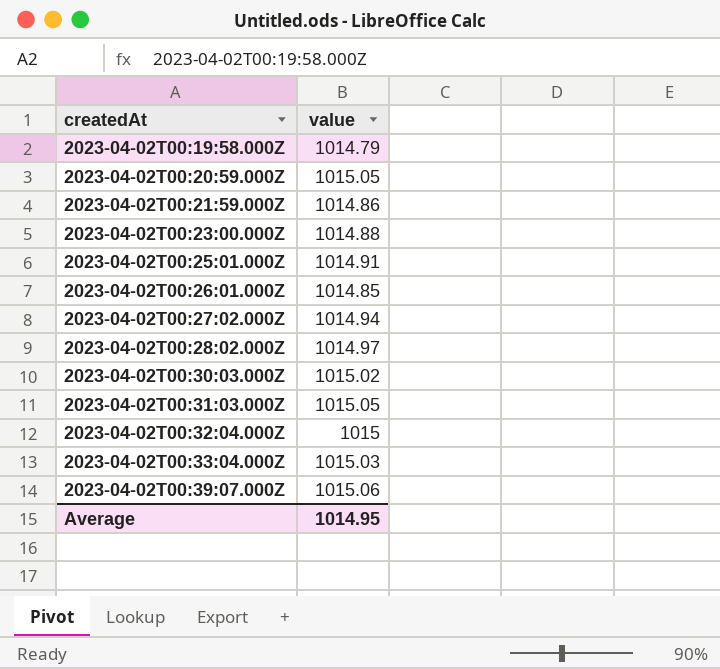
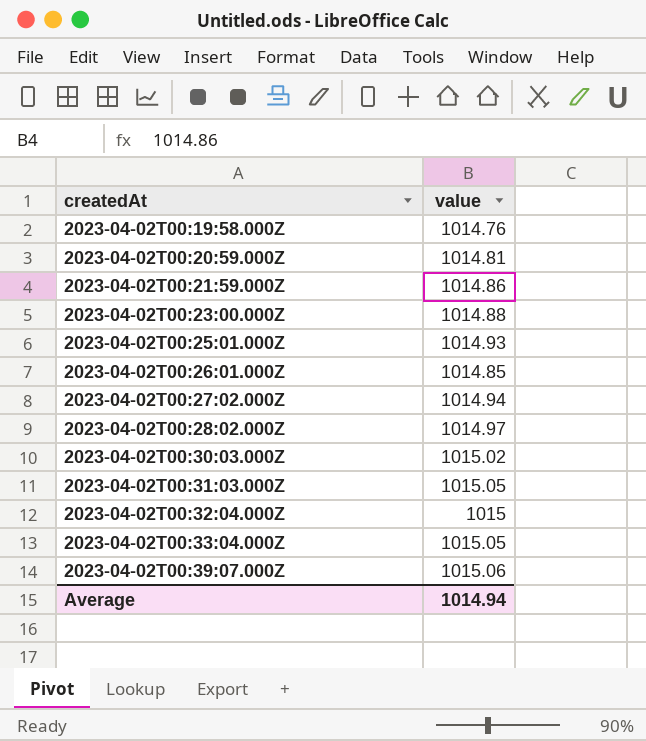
2023-04-02T00:19:58.000Z | value: 1014.79 -> 1014.76
2023-04-02T00:20:59.000Z | value: 1015.05 -> 1014.81
2023-04-02T00:25:01.000Z | value: 1014.91 -> 1014.93
2023-04-02T00:33:04.000Z | value: 1015.03 -> 1015.05
Average | value: 1014.95 -> 1014.94

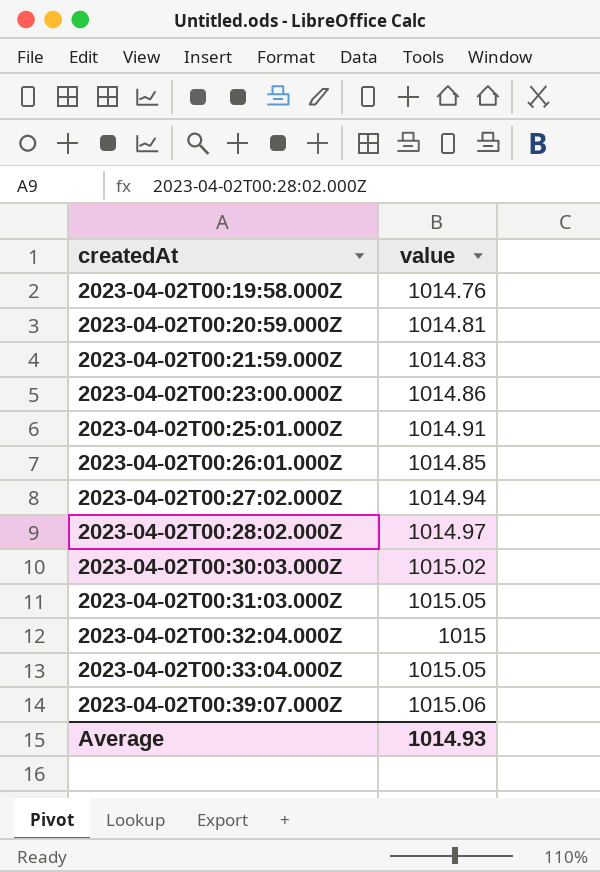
2023-04-02T00:21:59.000Z | value: 1014.86 -> 1014.83
2023-04-02T00:23:00.000Z | value: 1014.88 -> 1014.86
2023-04-02T00:25:01.000Z | value: 1014.93 -> 1014.91
Average | value: 1014.94 -> 1014.93

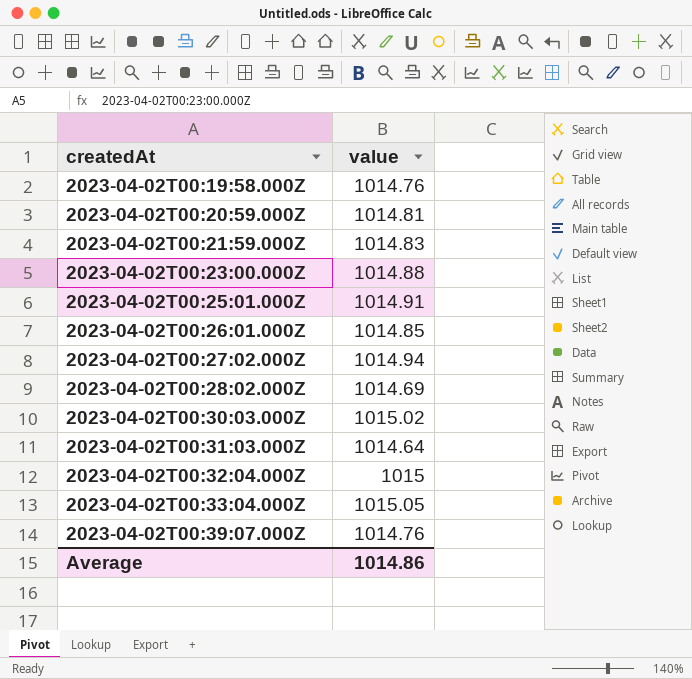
2023-04-02T00:23:00.000Z | value: 1014.86 -> 1014.88
2023-04-02T00:28:02.000Z | value: 1014.97 -> 1014.69
2023-04-02T00:31:03.000Z | value: 1015.05 -> 1014.64
2023-04-02T00:39:07.000Z | value: 1015.06 -> 1014.76
Average | value: 1014.93 -> 1014.86

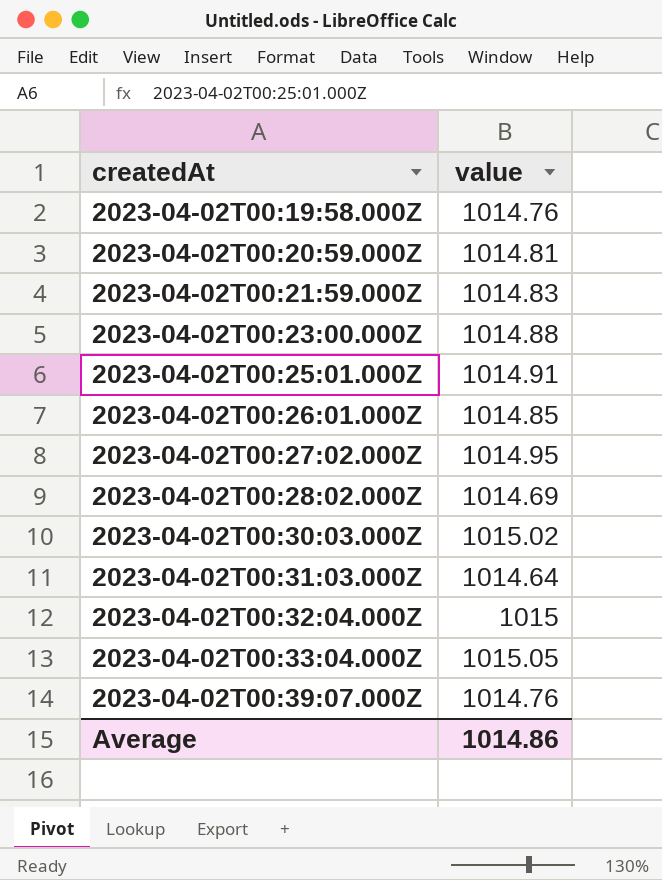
2023-04-02T00:27:02.000Z | value: 1014.94 -> 1014.95

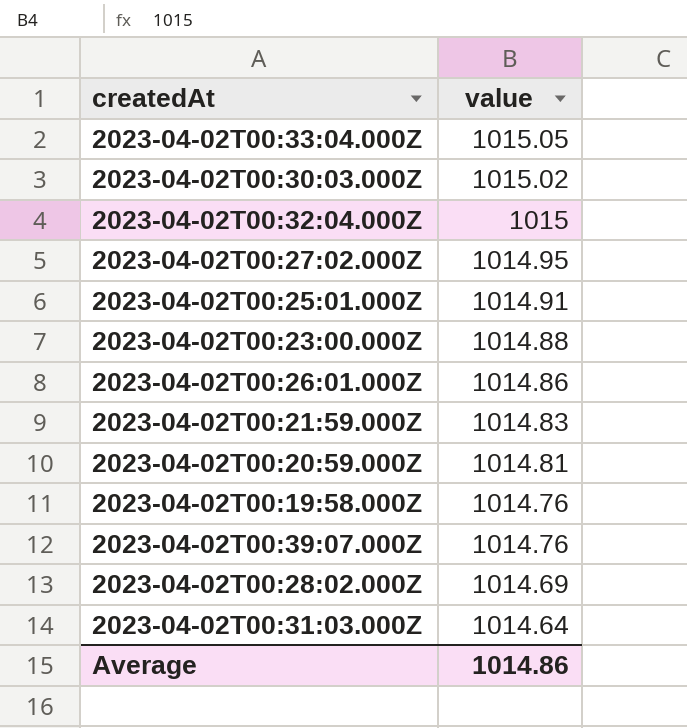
row order: createdAt ascending -> value descending
2023-04-02T00:26:01.000Z | value: 1014.85 -> 1014.86

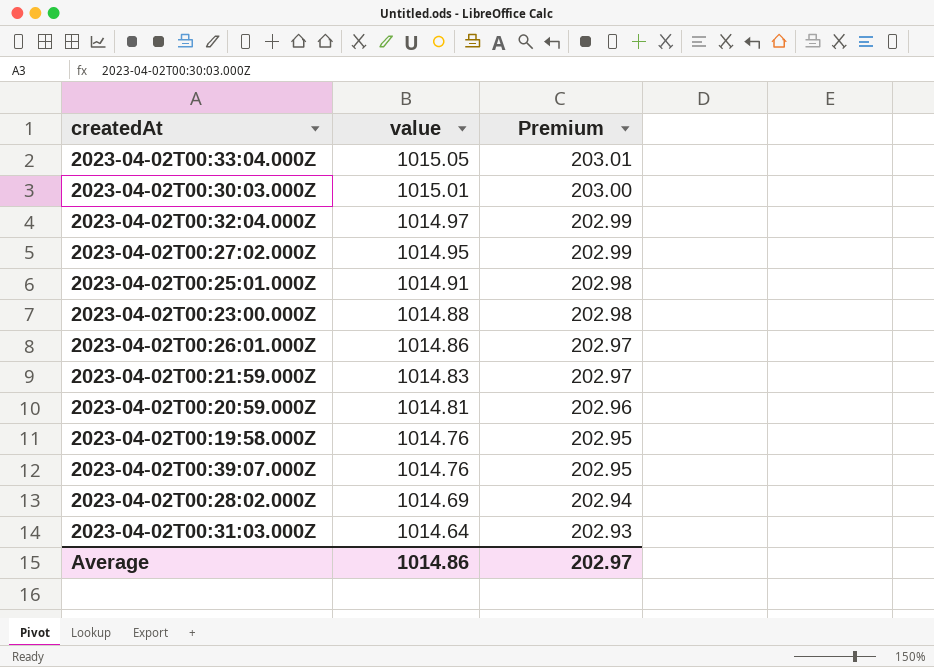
column Premium | formula: none -> [value] * 0.2
2023-04-02T00:30:03.000Z | value: 1015.02 -> 1015.01
2023-04-02T00:32:04.000Z | value: 1015 -> 1014.97

